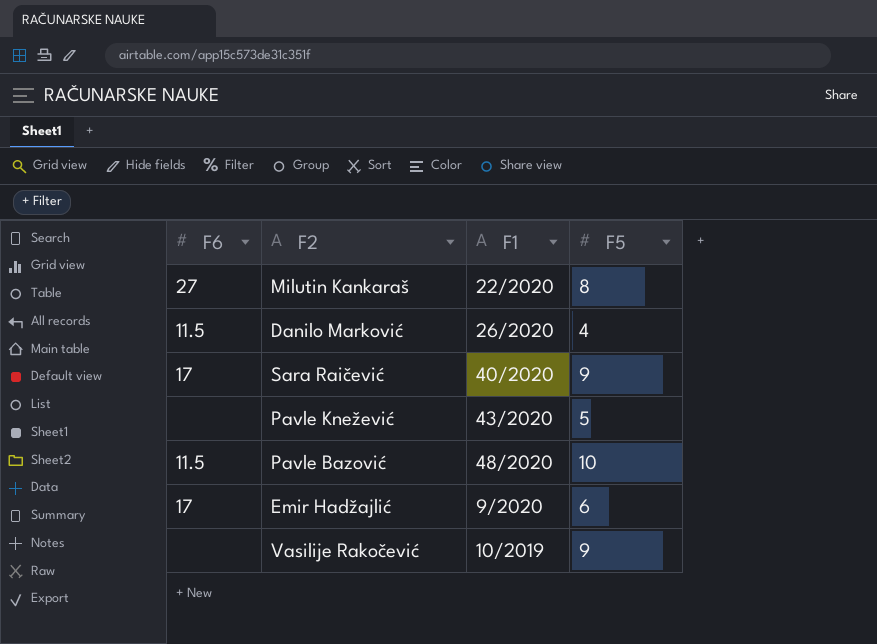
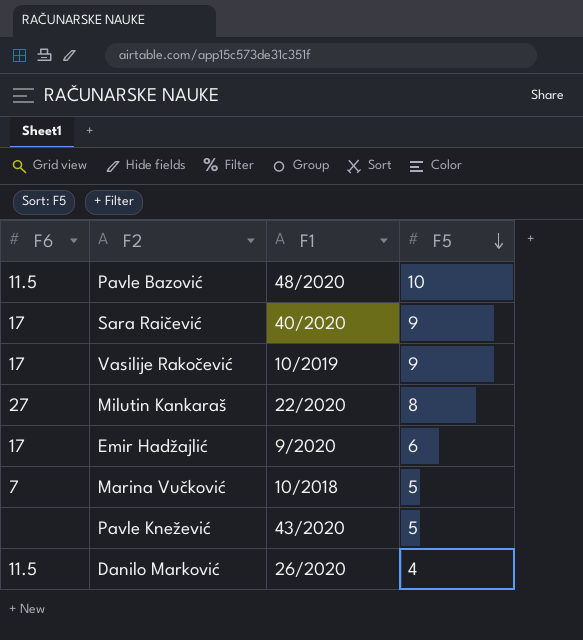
row order: none -> F5 descending
Vasilije Rakočević | F6: none -> 17
row Marina Vučković: none -> 7 | 10/2018 | 5

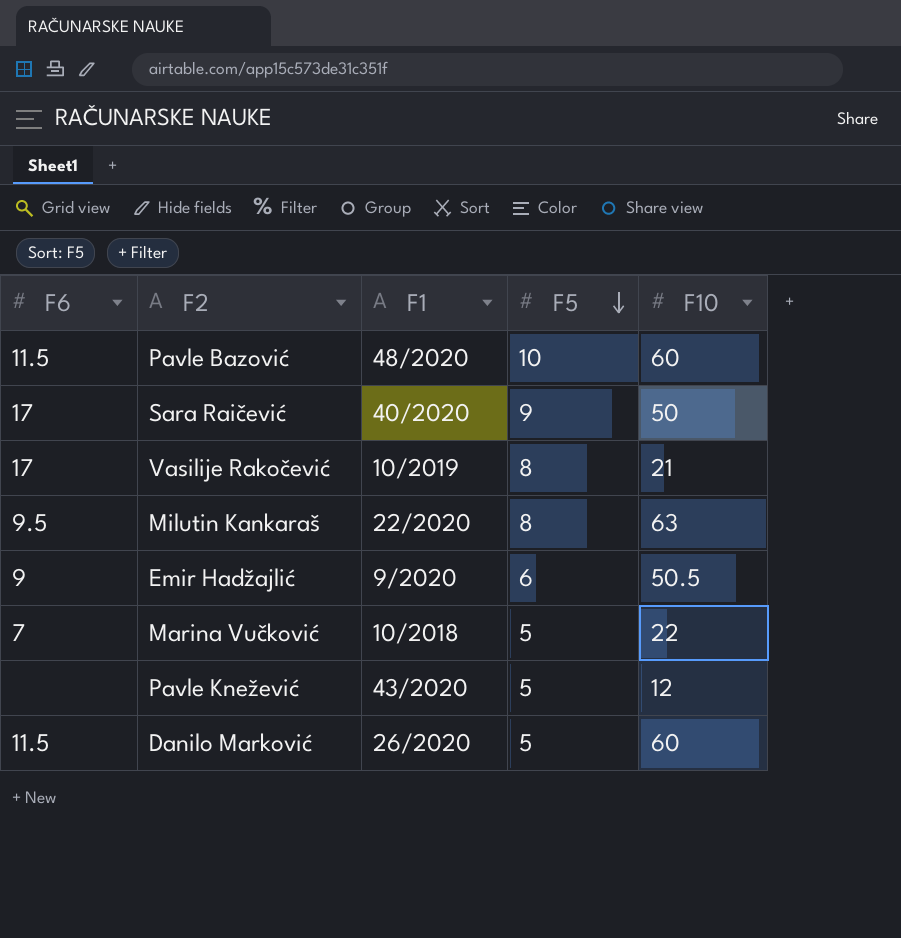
column F10 | position: none -> 5
Vasilije Rakočević | F5: 9 -> 8
Milutin Kankaraš | F6: 27 -> 9.5
Emir Hadžajlić | F6: 17 -> 9
Danilo Marković | F5: 4 -> 5

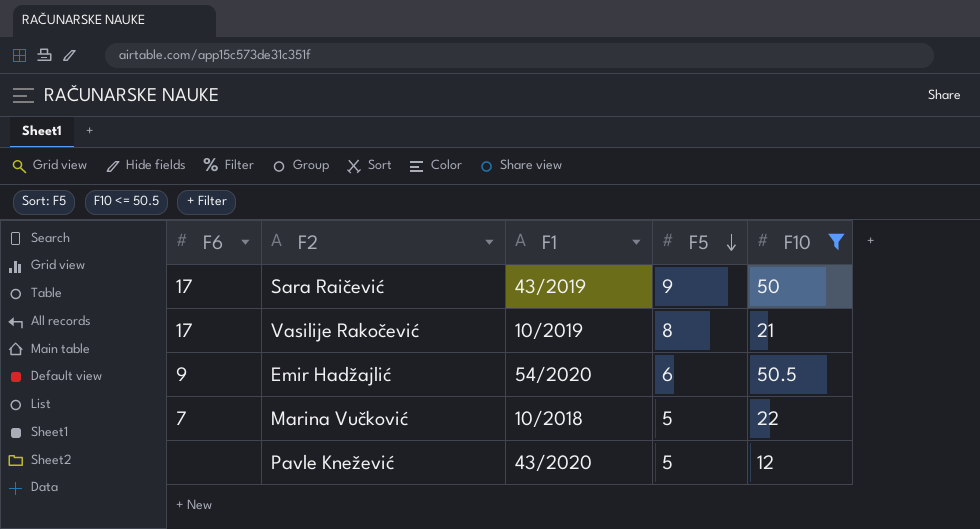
filter: none -> F10 <= 50.5
Sara Raičević | F1: 40/2020 -> 43/2019
Emir Hadžajlić | F1: 9/2020 -> 54/2020

